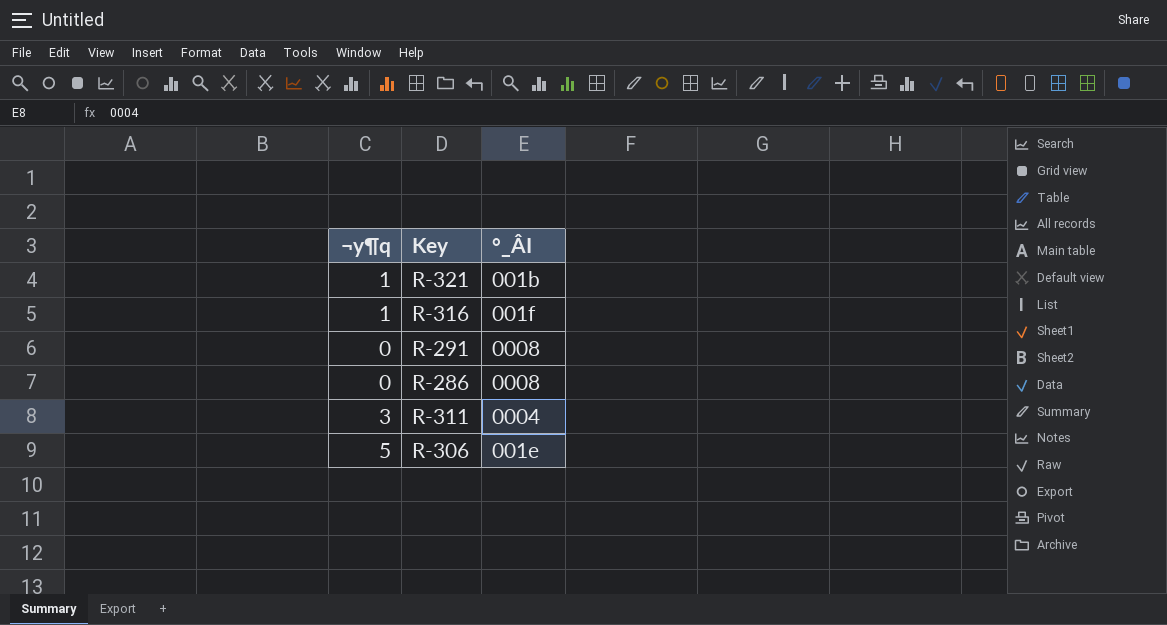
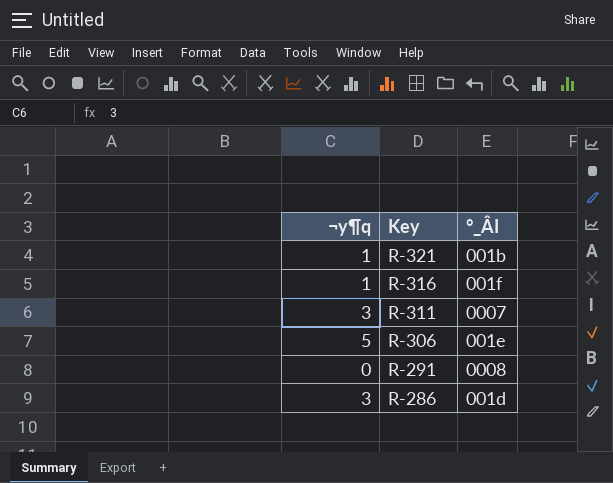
row order: none -> Key descending
R-311 | °_ÂI: 0004 -> 0007
R-286 | ¬y¶q: 0 -> 3
R-286 | °_ÂI: 0008 -> 001d

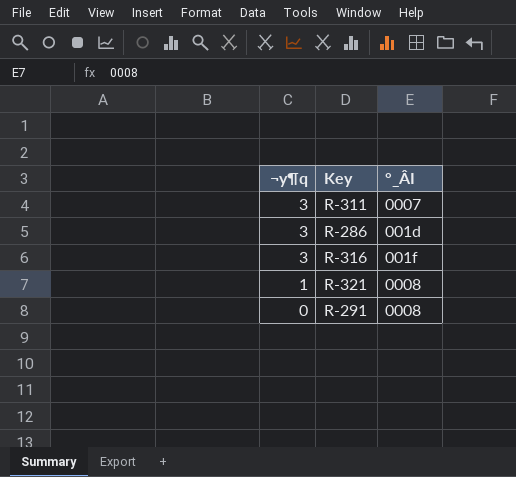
row order: Key descending -> ¬y¶q descending
row R-306: 5 | 001e -> none
R-316 | ¬y¶q: 1 -> 3
R-321 | °_ÂI: 001b -> 0008

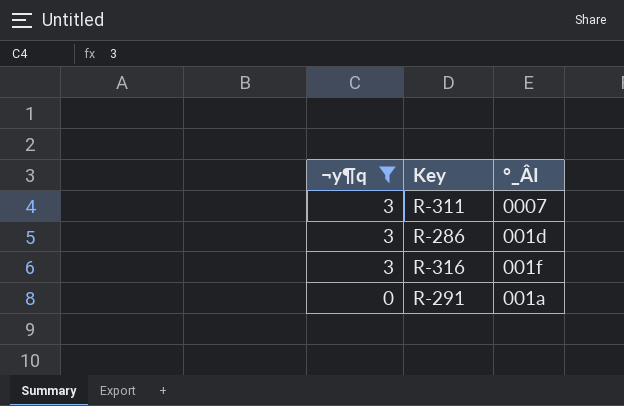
filter: none -> ¬y¶q != 1
R-291 | °_ÂI: 0008 -> 001a

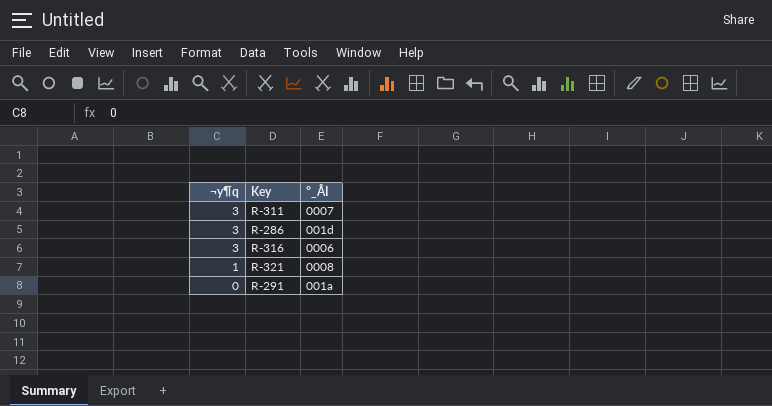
filter: ¬y¶q != 1 -> none
R-316 | °_ÂI: 001f -> 0006

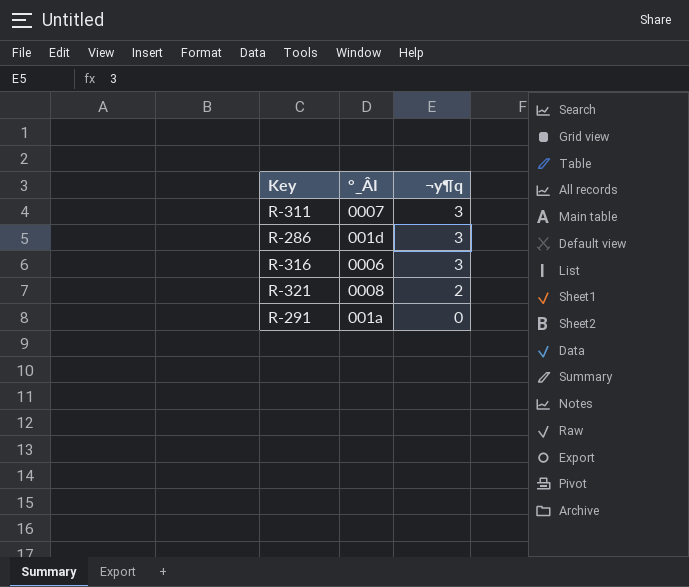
column ¬y¶q | position: 1 -> 3
R-321 | ¬y¶q: 1 -> 2

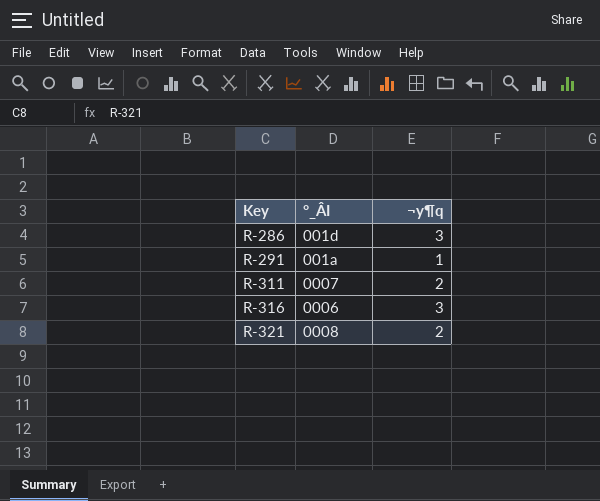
row order: ¬y¶q descending -> Key ascending
R-291 | ¬y¶q: 0 -> 1
R-311 | ¬y¶q: 3 -> 2

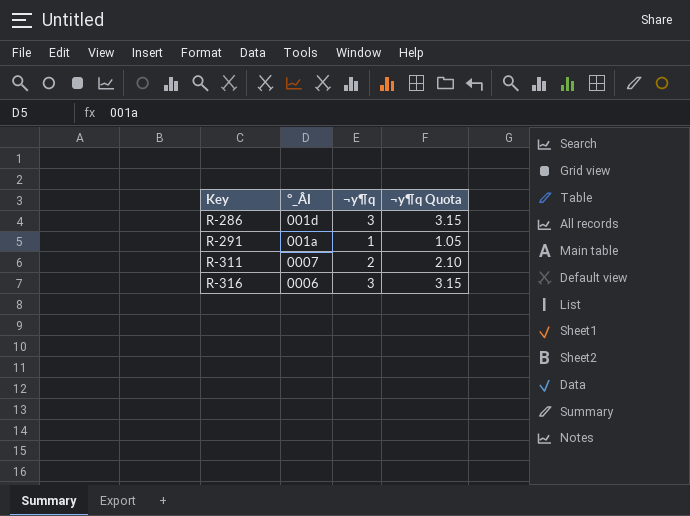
column ¬y¶q Quota | formula: none -> [¬y¶q] * 1.05
row R-321: 0008 | 2 -> none

